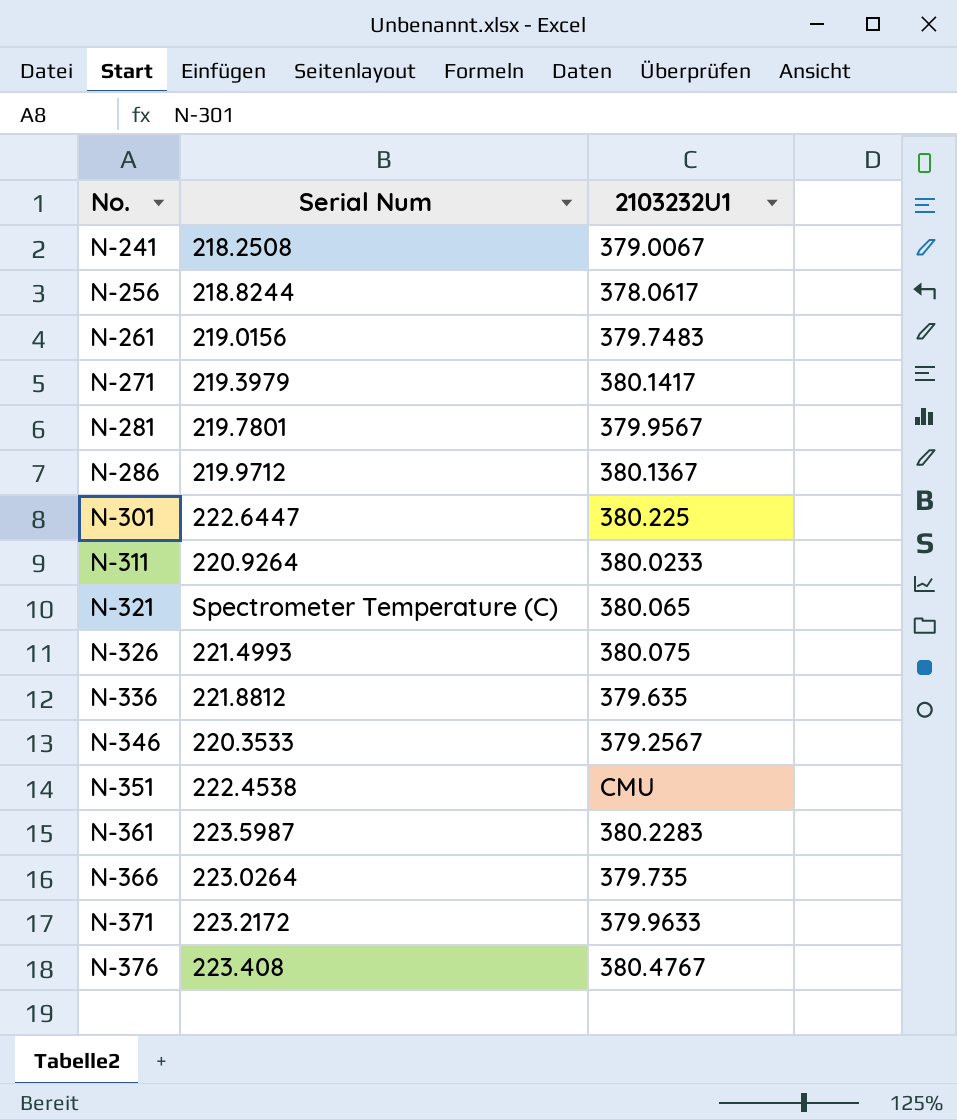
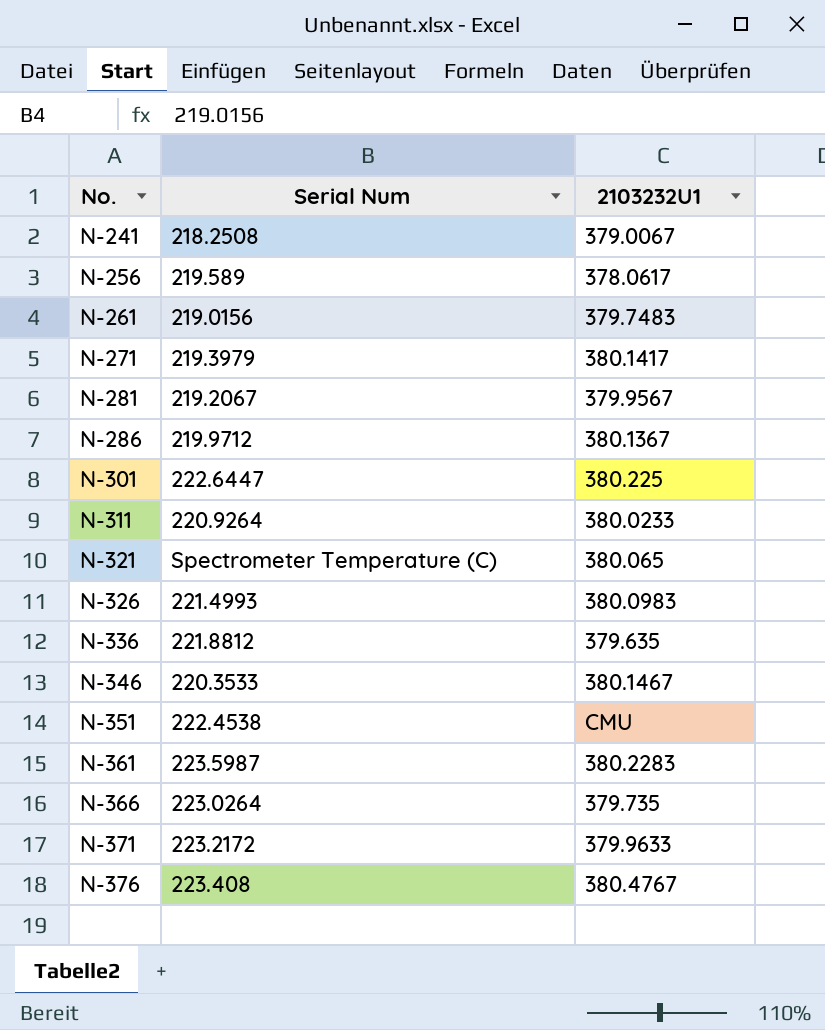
N-256 | Serial Num: 218.8244 -> 219.589
N-281 | Serial Num: 219.7801 -> 219.2067
N-326 | 2103232U1: 380.075 -> 380.0983
N-346 | 2103232U1: 379.2567 -> 380.1467

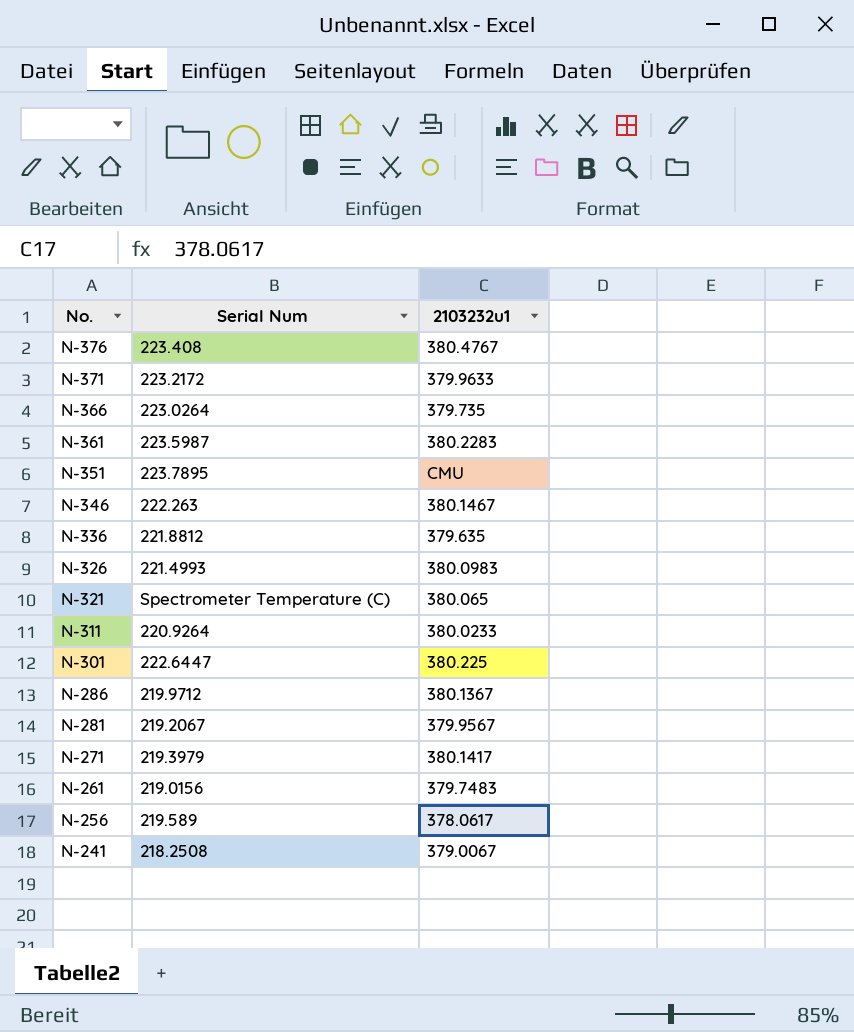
row order: No. ascending -> No. descending
column name: 2103232U1 -> 2103232u1
N-351 | Serial Num: 222.4538 -> 223.7895
N-346 | Serial Num: 220.3533 -> 222.263

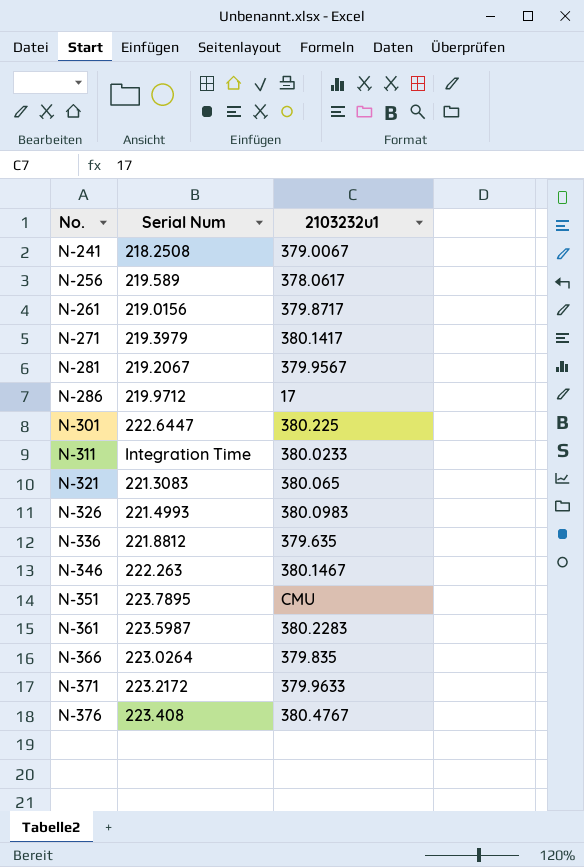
row order: No. descending -> No. ascending
N-261 | 2103232u1: 379.7483 -> 379.8717
N-286 | 2103232u1: 380.1367 -> 17
N-311 | Serial Num: 220.9264 -> Integration Time
N-321 | Serial Num: Spectrometer Temperature (C) -> 221.3083
N-366 | 2103232u1: 379.735 -> 379.835

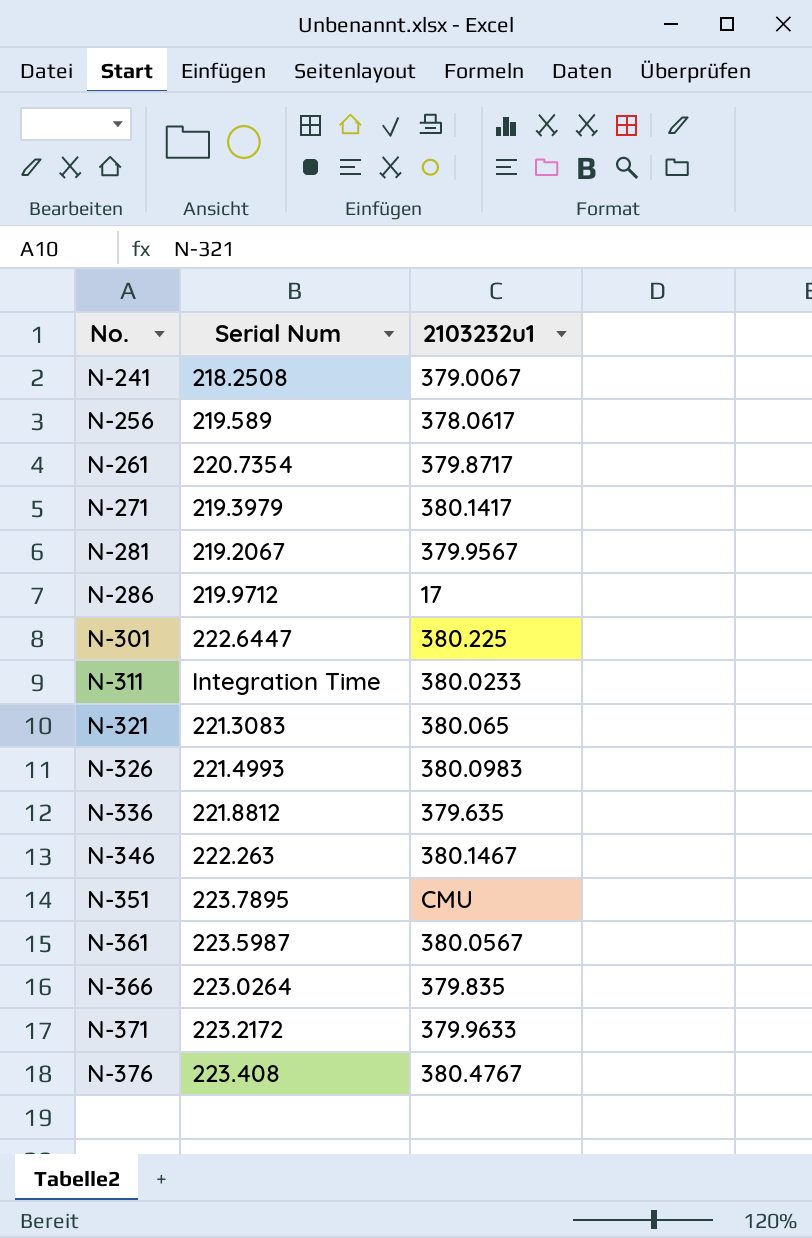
N-261 | Serial Num: 219.0156 -> 220.7354
N-361 | 2103232u1: 380.2283 -> 380.0567

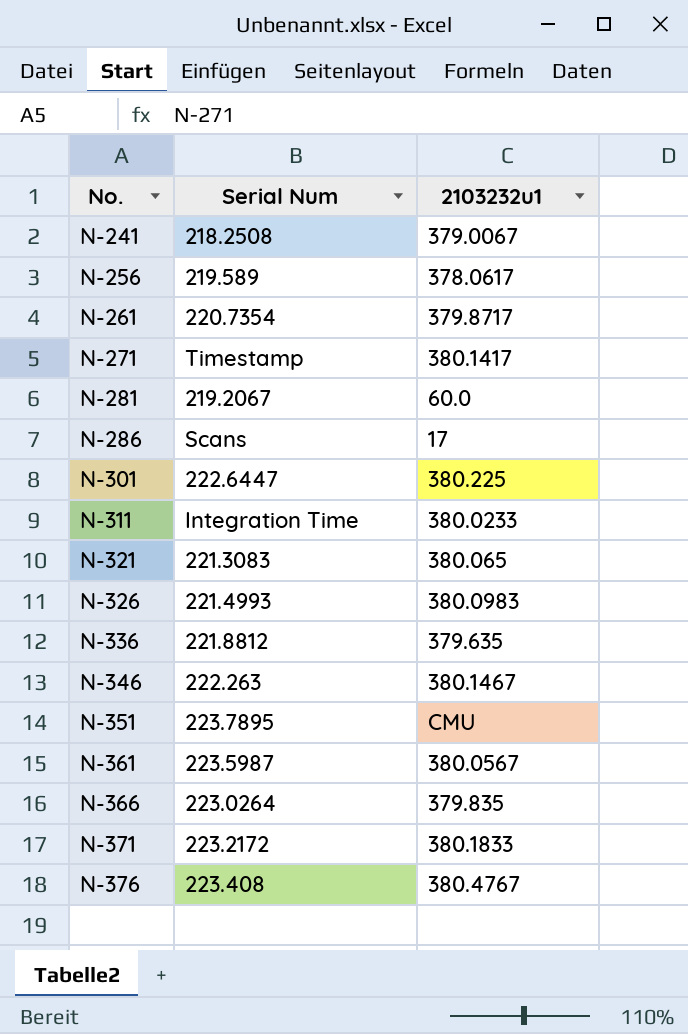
N-271 | Serial Num: 219.3979 -> Timestamp
N-281 | 2103232u1: 379.9567 -> 60.0
N-286 | Serial Num: 219.9712 -> Scans
N-371 | 2103232u1: 379.9633 -> 380.1833

